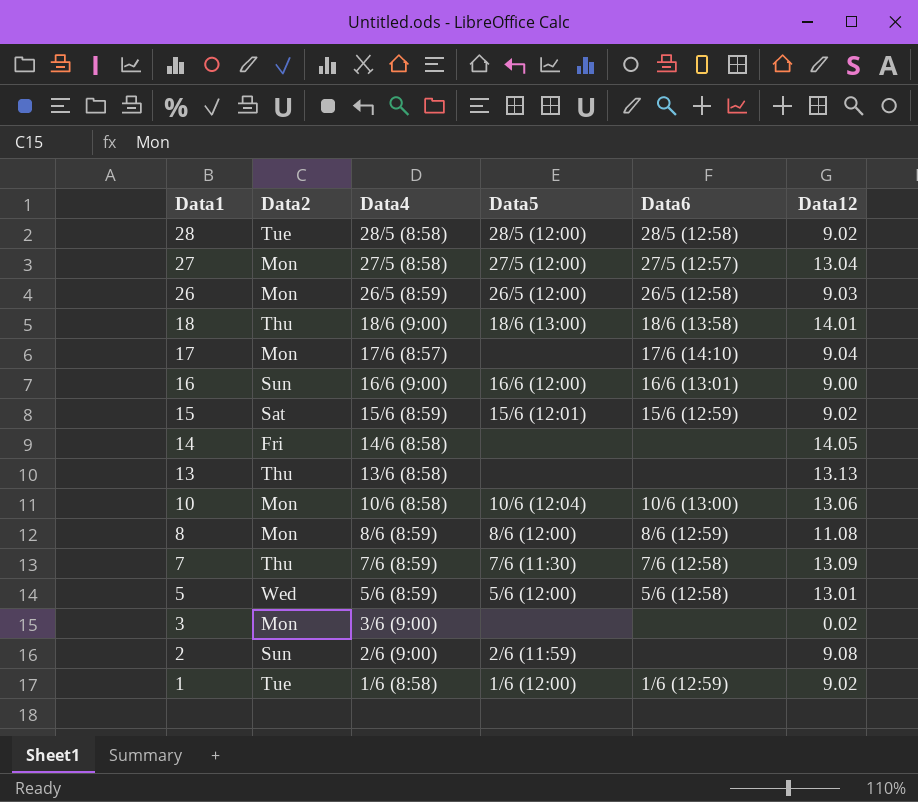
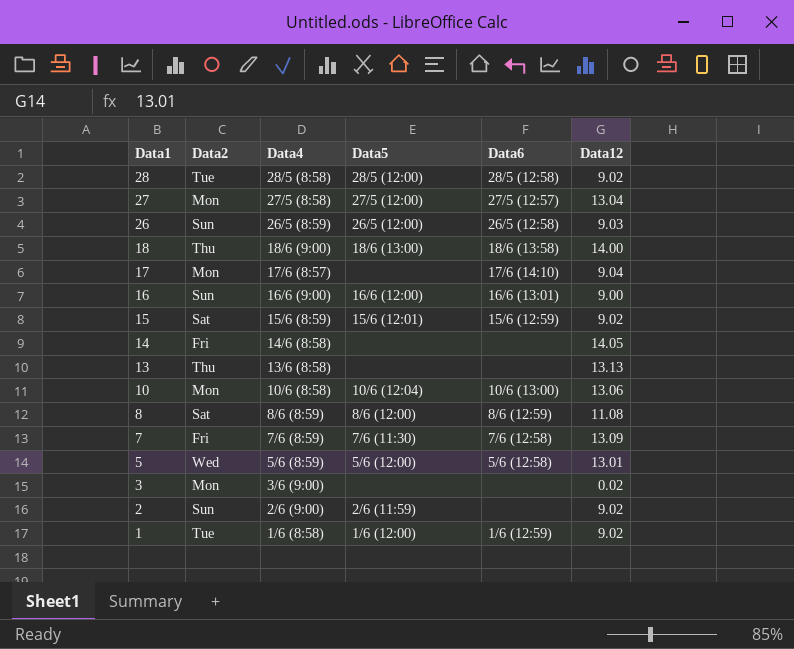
26 | Data2: Mon -> Sun
18 | Data12: 14.01 -> 14.00
8 | Data2: Mon -> Sat
7 | Data2: Thu -> Fri
2 | Data12: 9.08 -> 9.02

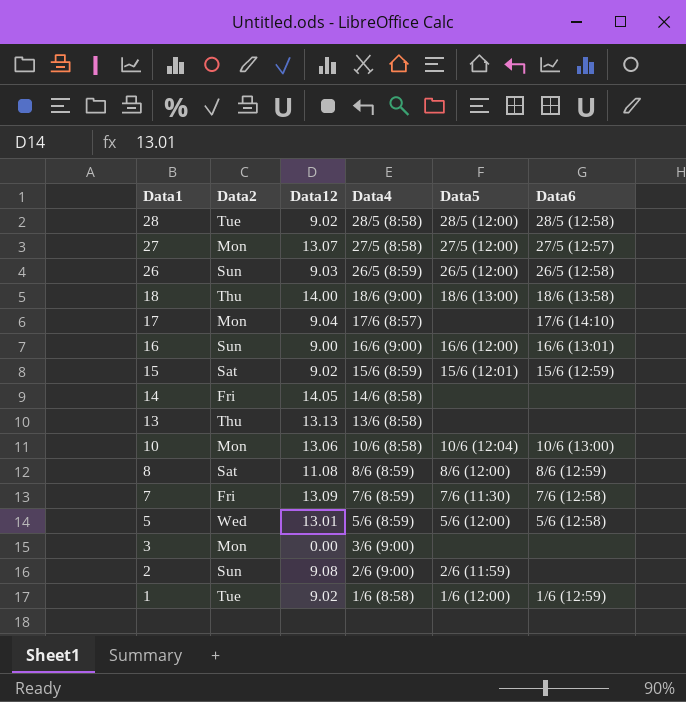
column Data12 | position: 6 -> 3
27 | Data12: 13.04 -> 13.07
3 | Data12: 0.02 -> 0.00
2 | Data12: 9.02 -> 9.08

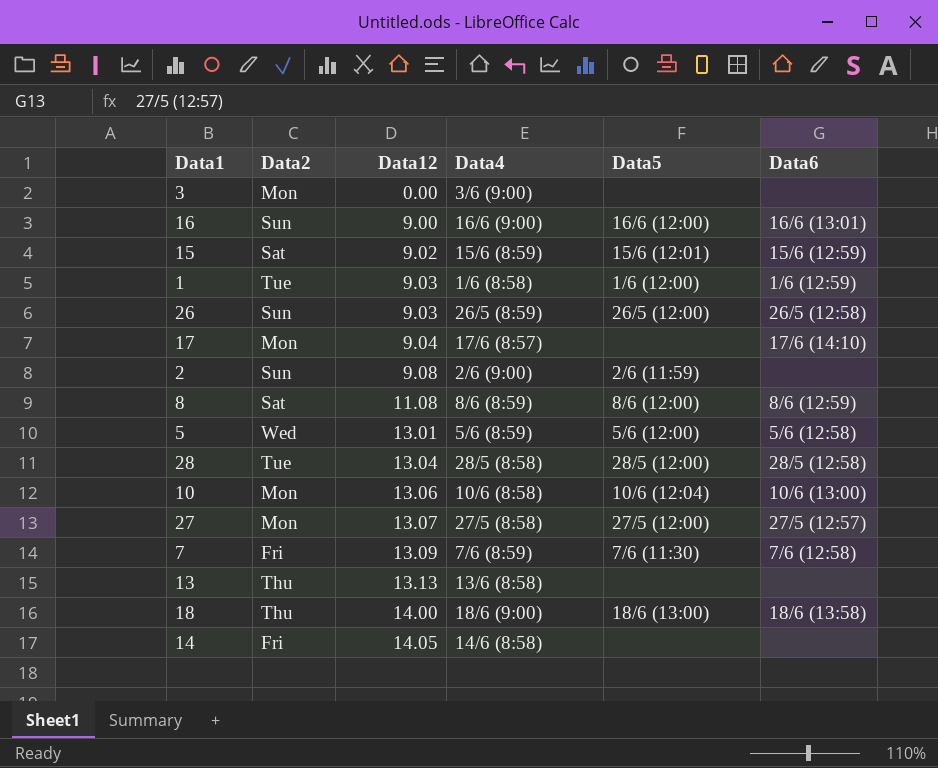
row order: Data1 descending -> Data12 ascending
1 | Data12: 9.02 -> 9.03
28 | Data12: 9.02 -> 13.04

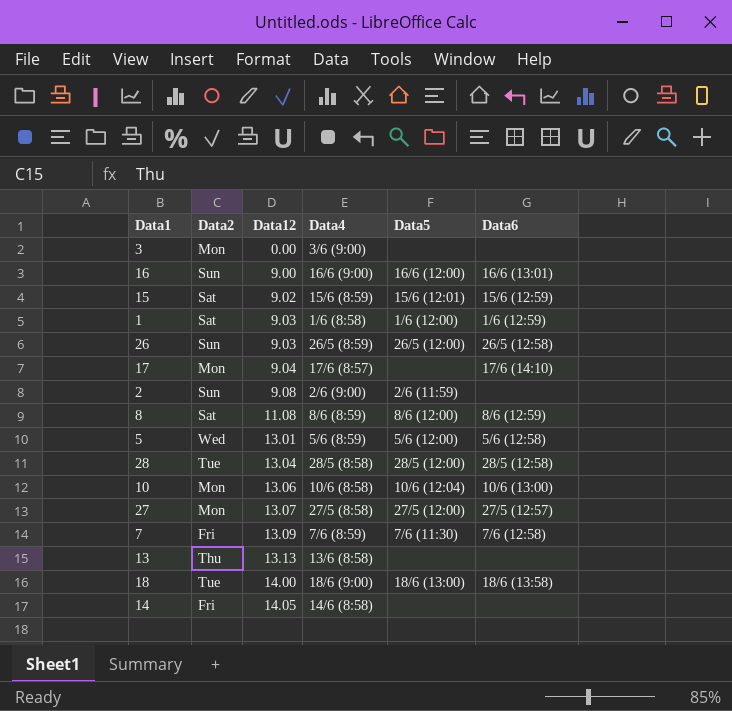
1 | Data2: Tue -> Sat
18 | Data2: Thu -> Tue

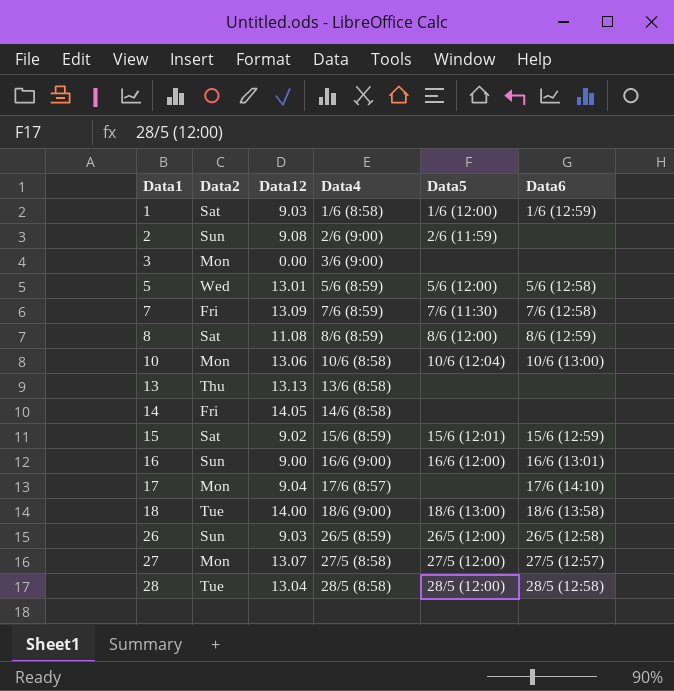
row order: Data12 ascending -> Data1 ascending

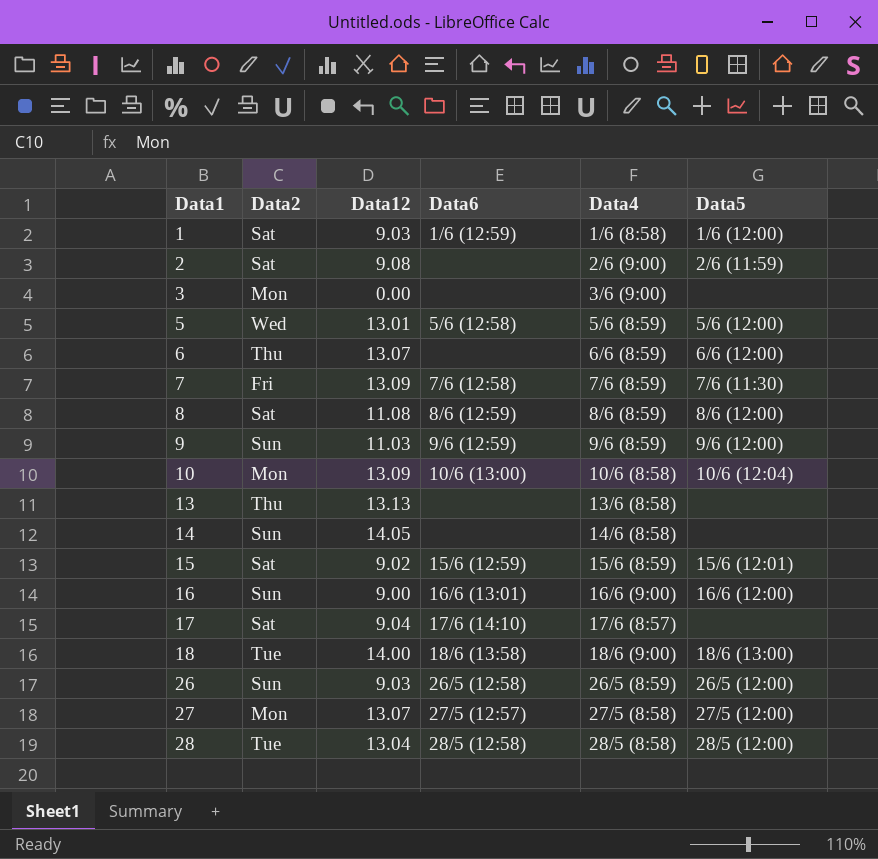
column Data6 | position: 6 -> 4
2 | Data2: Sun -> Sat
row 6: none -> Thu | 13.07 | none | 6/6 (8:59) | 6/6 (12:00)
row 9: none -> Sun | 11.03 | 9/6 (12:59) | 9/6 (8:59) | 9/6 (12:00)
10 | Data12: 13.06 -> 13.09
14 | Data2: Fri -> Sun
17 | Data2: Mon -> Sat

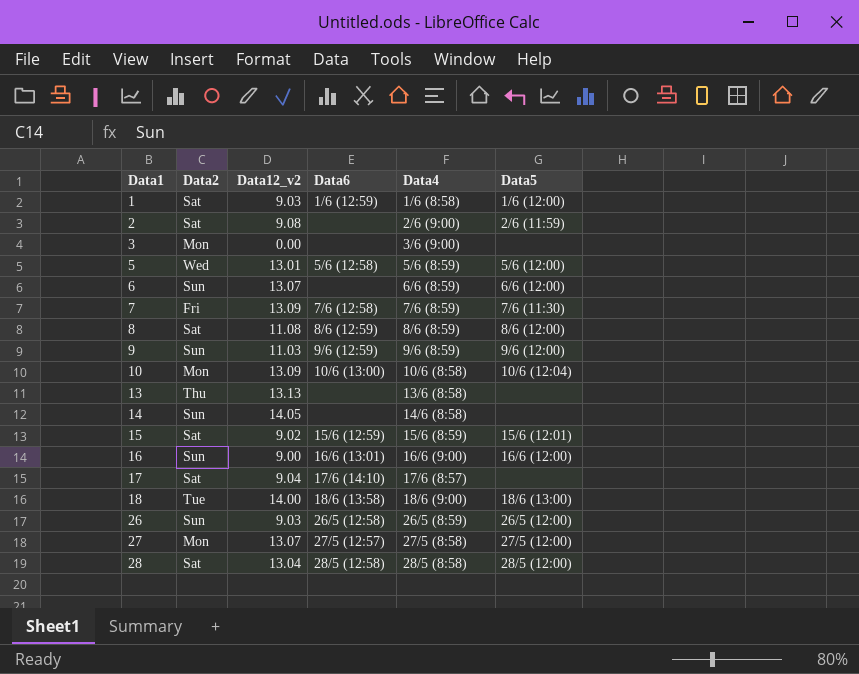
column name: Data12 -> Data12_v2
6 | Data2: Thu -> Sun
28 | Data2: Tue -> Sat

